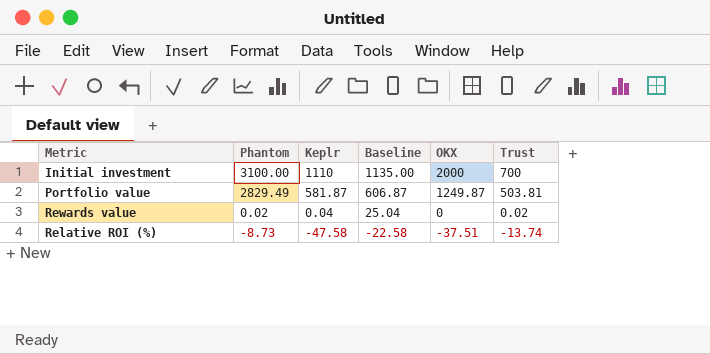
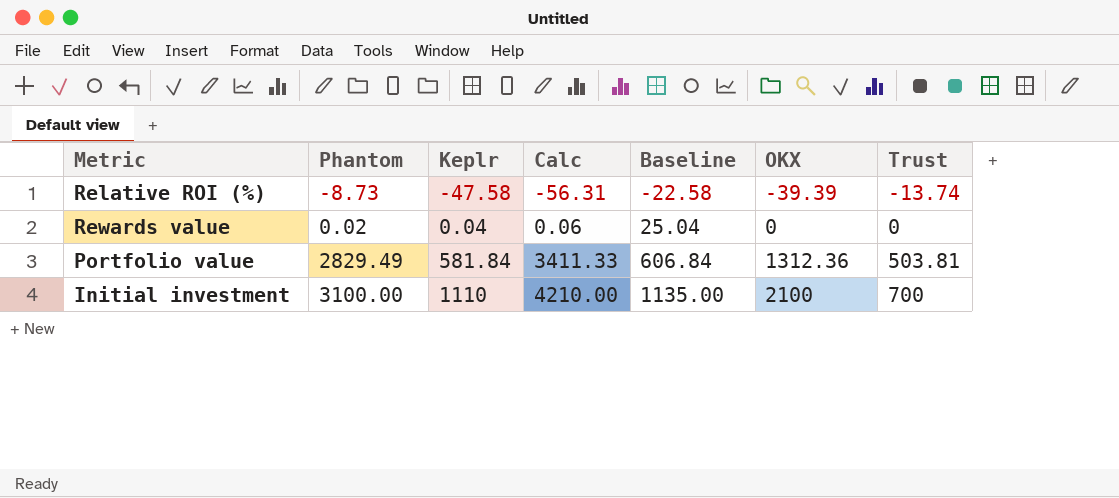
row order: Phantom descending -> Phantom ascending
column Calc | formula: none -> [Phantom] + [Keplr]
Relative ROI (%) | OKX: -37.51 -> -39.39
Rewards value | Trust: 0.02 -> 0
Portfolio value | Keplr: 581.87 -> 581.84
Portfolio value | Baseline: 606.87 -> 606.84
Portfolio value | OKX: 1249.87 -> 1312.36
Initial investment | OKX: 2000 -> 2100

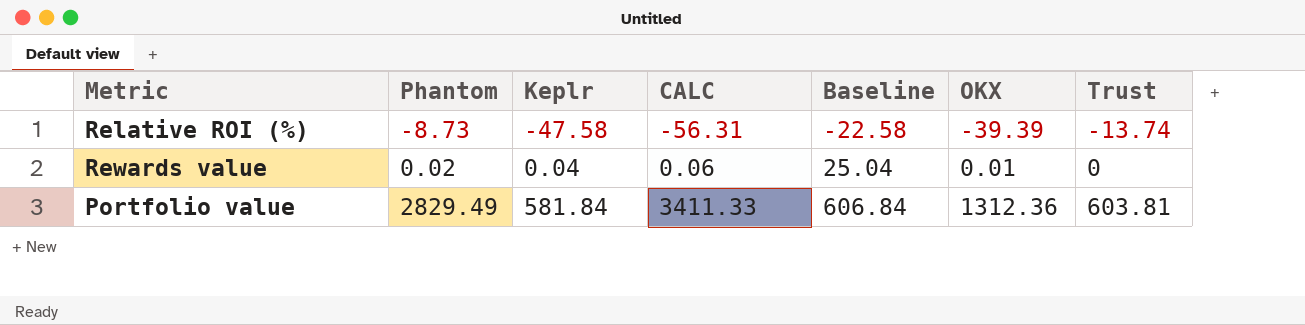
column name: Calc -> CALC
row Initial investment: 3100.00 | 1110 | 4210.00 | 1135.00 | 2100 | 700 -> none
Rewards value | OKX: 0 -> 0.01
Portfolio value | Trust: 503.81 -> 603.81

